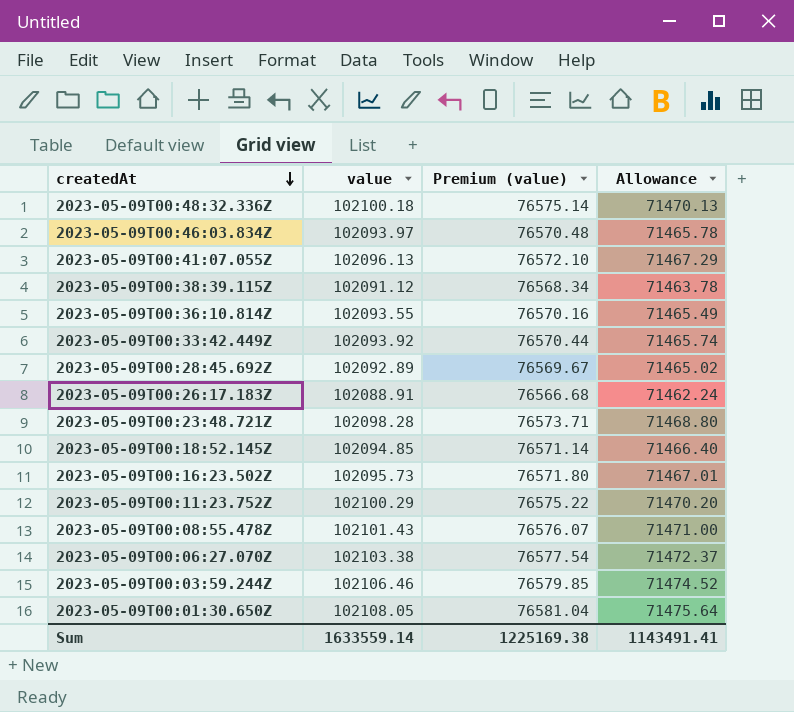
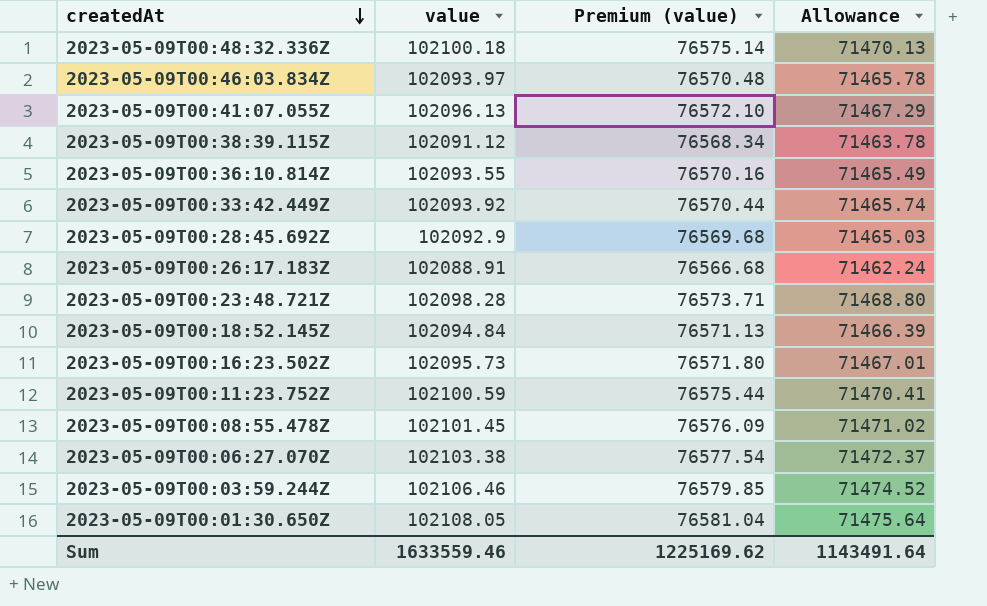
2023-05-09T00:28:45.692Z | value: 102092.89 -> 102092.9
2023-05-09T00:28:45.692Z | Premium (value): 76569.67 -> 76569.68
2023-05-09T00:28:45.692Z | Allowance: 71465.02 -> 71465.03
2023-05-09T00:18:52.145Z | value: 102094.85 -> 102094.84
2023-05-09T00:18:52.145Z | Premium (value): 76571.14 -> 76571.13
2023-05-09T00:18:52.145Z | Allowance: 71466.40 -> 71466.39
2023-05-09T00:11:23.752Z | value: 102100.29 -> 102100.59
2023-05-09T00:11:23.752Z | Premium (value): 76575.22 -> 76575.44
2023-05-09T00:11:23.752Z | Allowance: 71470.20 -> 71470.41
2023-05-09T00:08:55.478Z | value: 102101.43 -> 102101.45
2023-05-09T00:08:55.478Z | Premium (value): 76576.07 -> 76576.09
2023-05-09T00:08:55.478Z | Allowance: 71471.00 -> 71471.02
Sum | value: 1633559.14 -> 1633559.46
Sum | Premium (value): 1225169.38 -> 1225169.62
Sum | Allowance: 1143491.41 -> 1143491.64

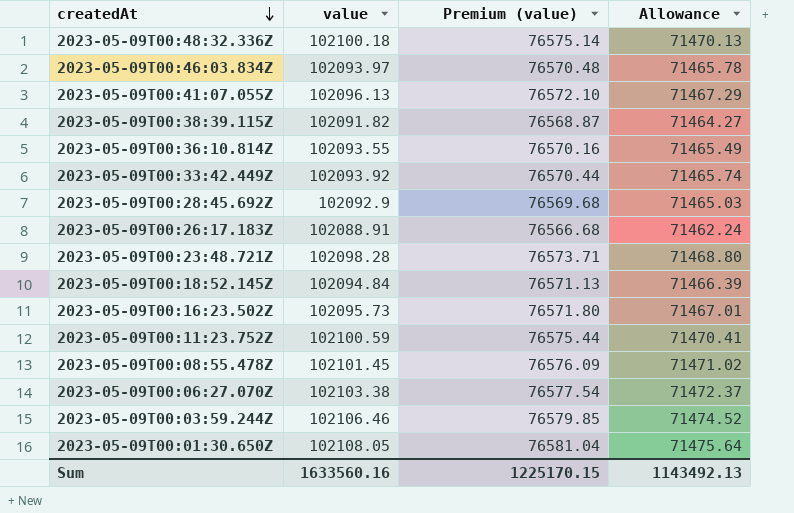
2023-05-09T00:38:39.115Z | value: 102091.12 -> 102091.82
2023-05-09T00:38:39.115Z | Premium (value): 76568.34 -> 76568.87
2023-05-09T00:38:39.115Z | Allowance: 71463.78 -> 71464.27
Sum | value: 1633559.46 -> 1633560.16
Sum | Premium (value): 1225169.62 -> 1225170.15
Sum | Allowance: 1143491.64 -> 1143492.13

